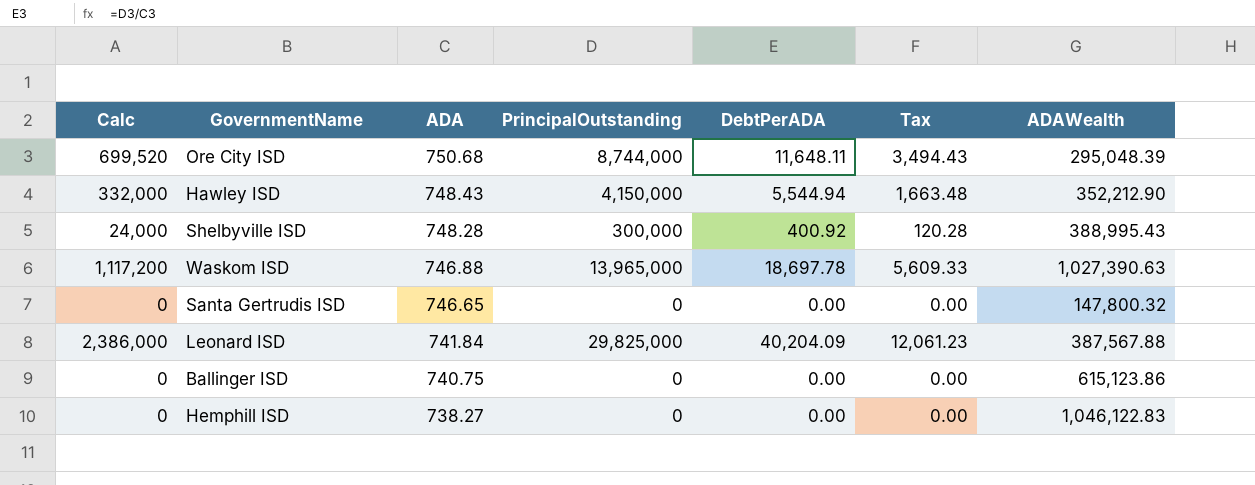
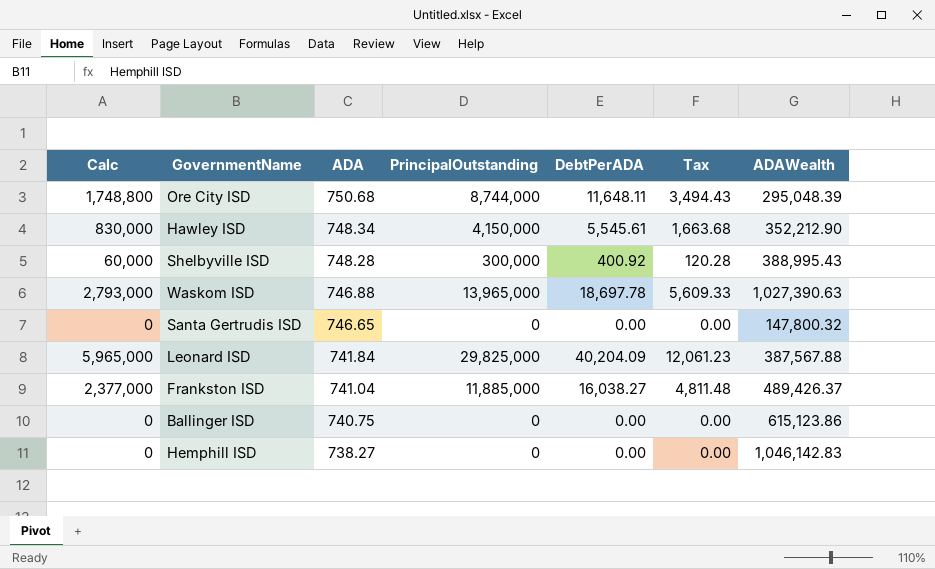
column Calc | formula: [PrincipalOutstanding] * 0.08 -> [PrincipalOutstanding] * 0.2
Hawley ISD | ADA: 748.43 -> 748.34
Hawley ISD | DebtPerADA: 5,544.94 -> 5,545.61
Hawley ISD | Tax: 1,663.48 -> 1,663.68
row Frankston ISD: none -> 2,377,000 | 741.04 | 11,885,000 | 16,038.27 | 4,811.48 | 489,426.37
Hemphill ISD | ADAWealth: 1,046,122.83 -> 1,046,142.83

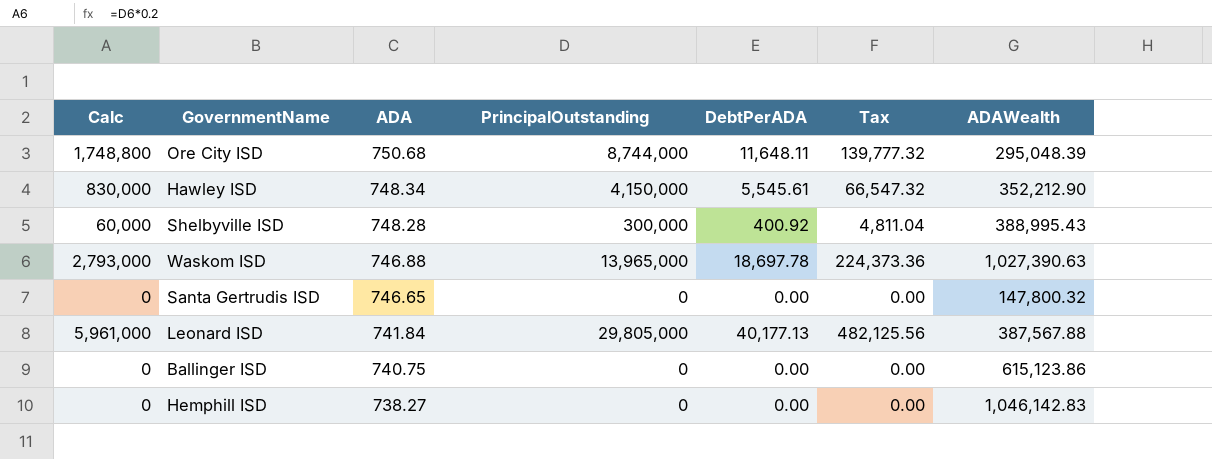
column Tax | formula: [DebtPerADA] * 0.3 -> [DebtPerADA] * 12
row Frankston ISD: 2,377,000 | 741.04 | 11,885,000 | 16,038.27 | 4,811.48 | 489,426.37 -> none
Leonard ISD | Calc: 5,965,000 -> 5,961,000
Leonard ISD | PrincipalOutstanding: 29,825,000 -> 29,805,000
Leonard ISD | DebtPerADA: 40,204.09 -> 40,177.13

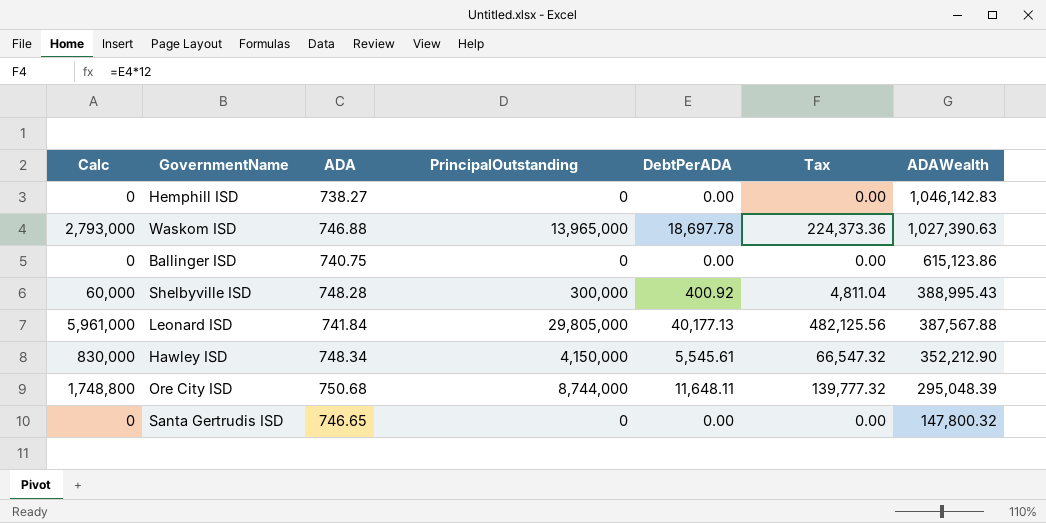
row order: ADA descending -> ADAWealth descending

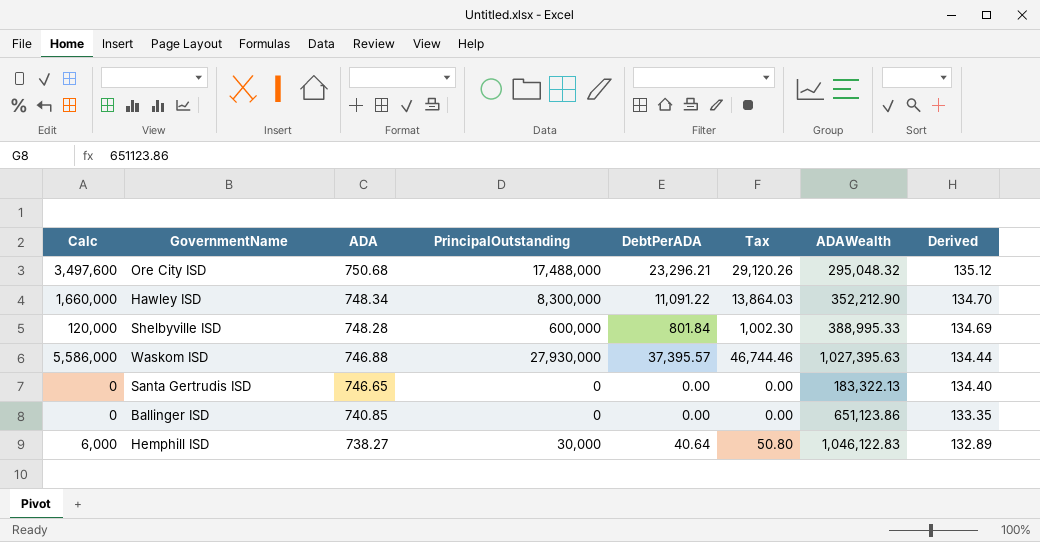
row order: ADAWealth descending -> ADA descending
column Tax | formula: [DebtPerADA] * 12 -> [DebtPerADA] * 1.25
column Derived | formula: none -> [ADA] * 0.18
row Leonard ISD: 5,961,000 | 741.84 | 29,805,000 | 40,177.13 | 482,125.56 | 387,567.88 -> none
Ore City ISD | Calc: 1,748,800 -> 3,497,600
Ore City ISD | PrincipalOutstanding: 8,744,000 -> 17,488,000
Ore City ISD | DebtPerADA: 11,648.11 -> 23,296.21
Ore City ISD | ADAWealth: 295,048.39 -> 295,048.32
Hawley ISD | Calc: 830,000 -> 1,660,000
Hawley ISD | PrincipalOutstanding: 4,150,000 -> 8,300,000
Hawley ISD | DebtPerADA: 5,545.61 -> 11,091.22
Shelbyville ISD | Calc: 60,000 -> 120,000
Shelbyville ISD | PrincipalOutstanding: 300,000 -> 600,000
Shelbyville ISD | DebtPerADA: 400.92 -> 801.84
Shelbyville ISD | ADAWealth: 388,995.43 -> 388,995.33
Waskom ISD | Calc: 2,793,000 -> 5,586,000
Waskom ISD | PrincipalOutstanding: 13,965,000 -> 27,930,000
Waskom ISD | DebtPerADA: 18,697.78 -> 37,395.57
Waskom ISD | ADAWealth: 1,027,390.63 -> 1,027,395.63
Santa Gertrudis ISD | ADAWealth: 147,800.32 -> 183,322.13
Ballinger ISD | ADA: 740.75 -> 740.85
Ballinger ISD | ADAWealth: 615,123.86 -> 651,123.86
Hemphill ISD | Calc: 0 -> 6,000
Hemphill ISD | PrincipalOutstanding: 0 -> 30,000
Hemphill ISD | DebtPerADA: 0.00 -> 40.64
Hemphill ISD | ADAWealth: 1,046,142.83 -> 1,046,122.83

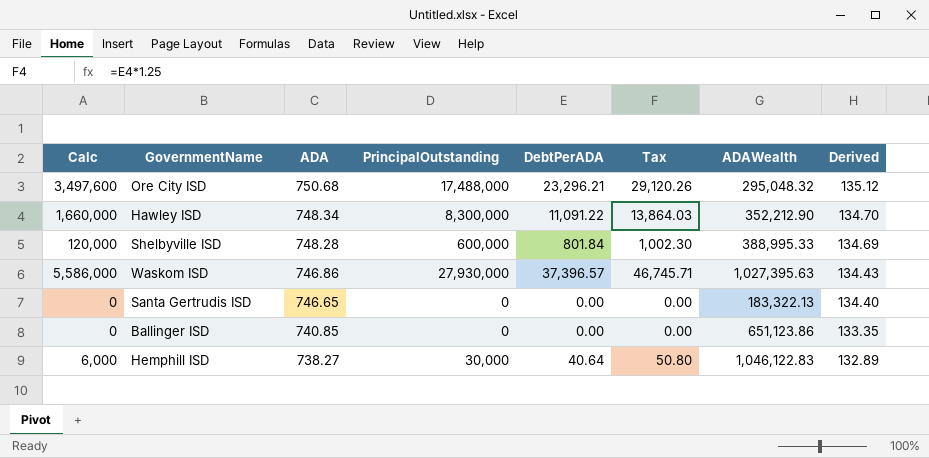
Waskom ISD | ADA: 746.88 -> 746.86
Waskom ISD | DebtPerADA: 37,395.57 -> 37,396.57
Waskom ISD | Tax: 46,744.46 -> 46,745.71
Waskom ISD | Derived: 134.44 -> 134.43

